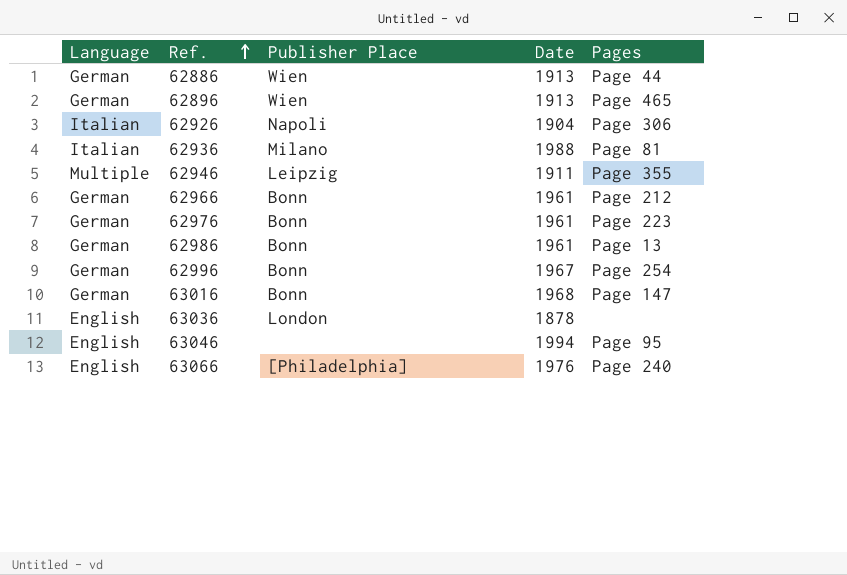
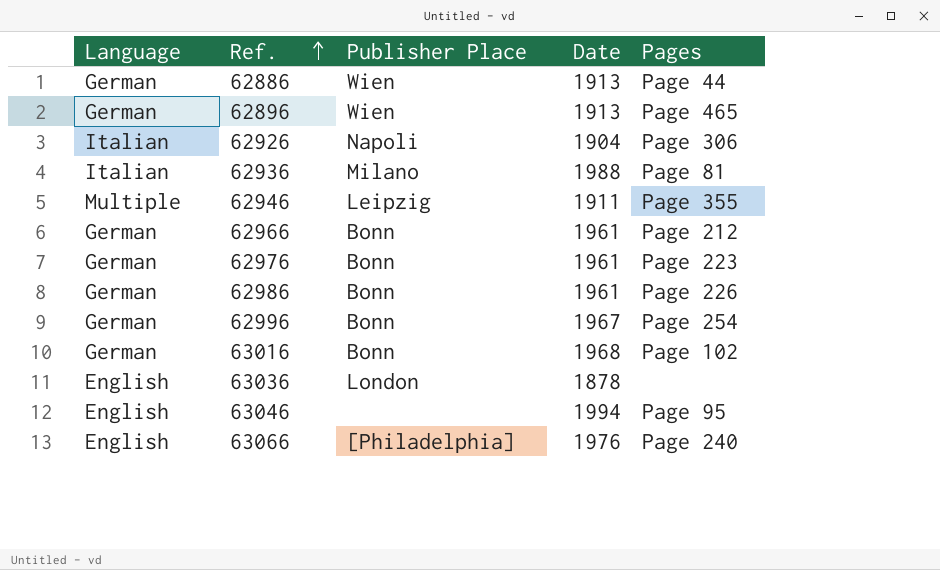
62986 | Pages: Page 13 -> Page 226
63016 | Pages: Page 147 -> Page 102

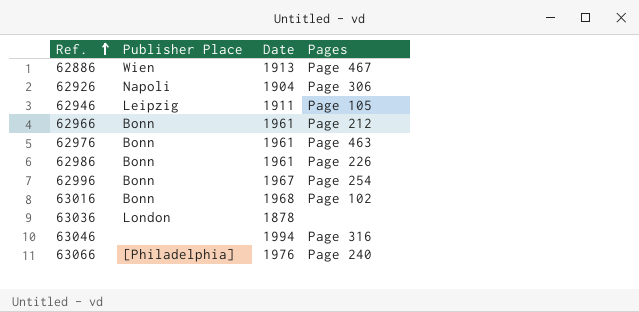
column Language | position: 1 -> none
row 62896: German | Wien | 1913 | Page 465 -> none
row 62936: Italian | Milano | 1988 | Page 81 -> none
62886 | Pages: Page 44 -> Page 467
62946 | Pages: Page 355 -> Page 105
62976 | Pages: Page 223 -> Page 463
63046 | Pages: Page 95 -> Page 316

